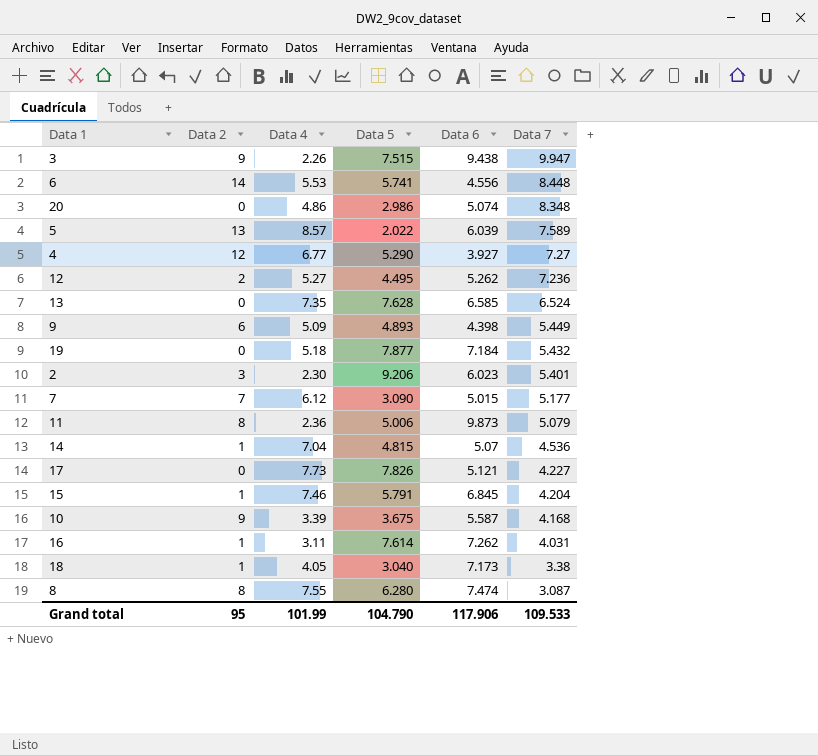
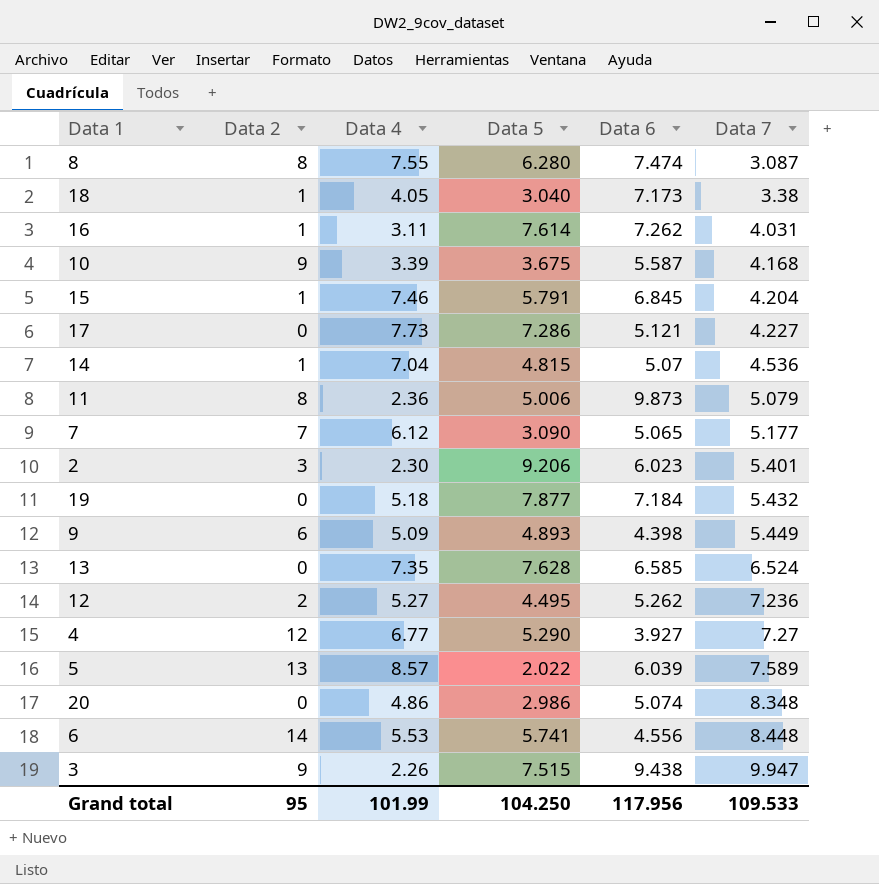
row order: Data 7 descending -> Data 7 ascending
17 | Data 5: 7.826 -> 7.286
7 | Data 6: 5.015 -> 5.065
Grand total | Data 5: 104.790 -> 104.250
Grand total | Data 6: 117.906 -> 117.956

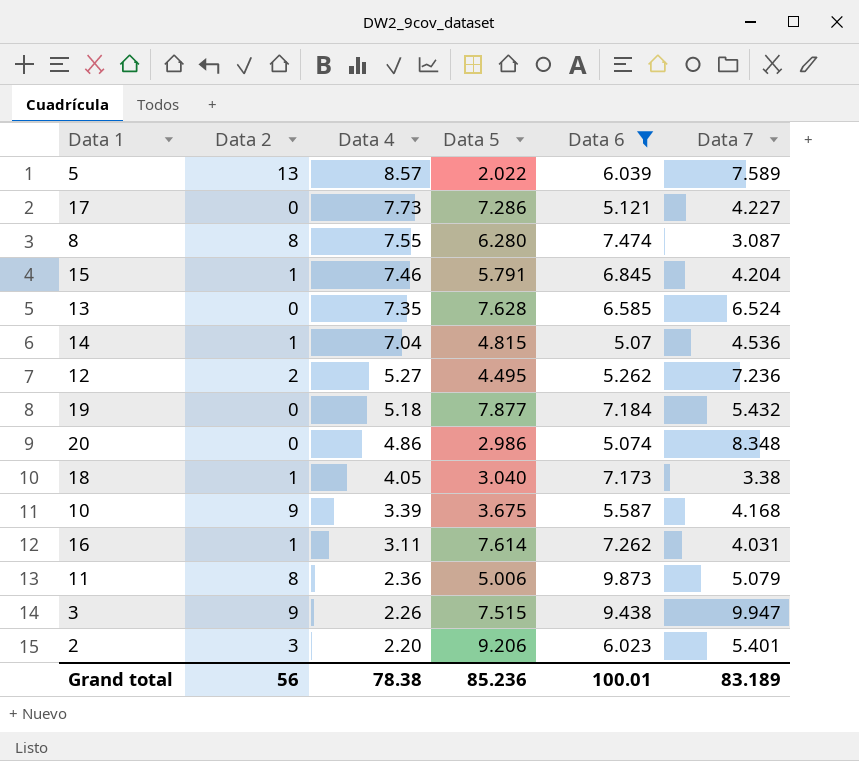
filter: none -> Data 6 >= 5.07
row order: Data 7 ascending -> Data 4 descending
2 | Data 4: 2.30 -> 2.20
Grand total | Data 2: 95 -> 56
Grand total | Data 4: 101.99 -> 78.38
Grand total | Data 5: 104.250 -> 85.236
Grand total | Data 6: 117.956 -> 100.01
Grand total | Data 7: 109.533 -> 83.189

